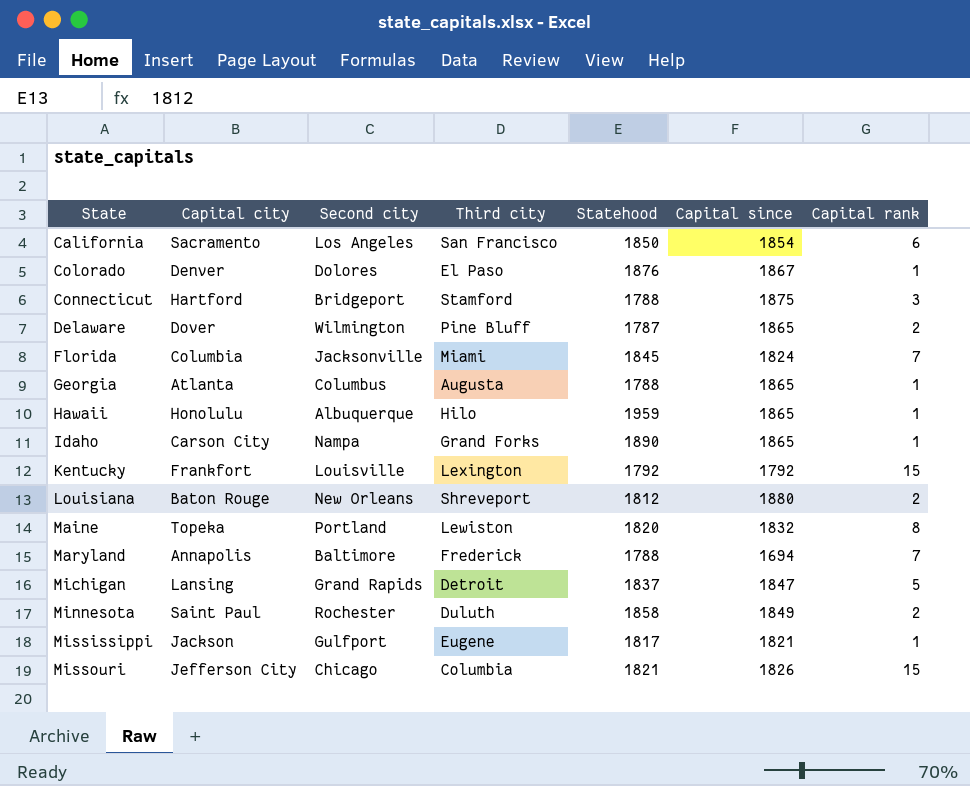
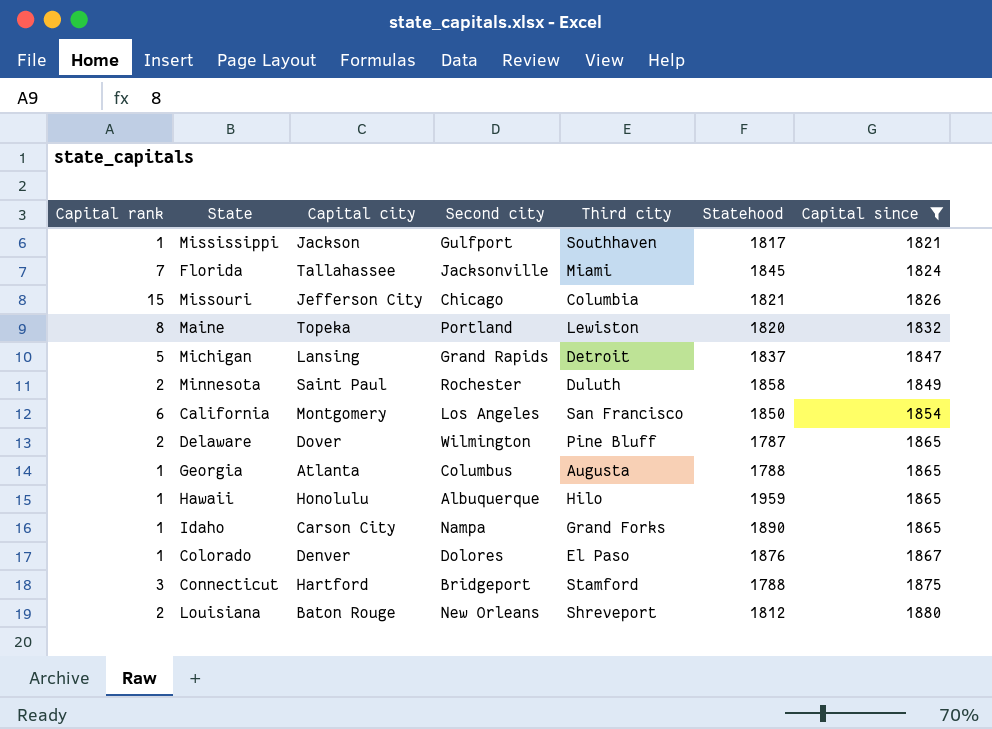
filter: none -> Capital since >= 1821
row order: State ascending -> Capital since ascending
column Capital rank | position: 7 -> 1
Mississippi | Third city: Eugene -> Southhaven
Florida | Capital city: Columbia -> Tallahassee
California | Capital city: Sacramento -> Montgomery

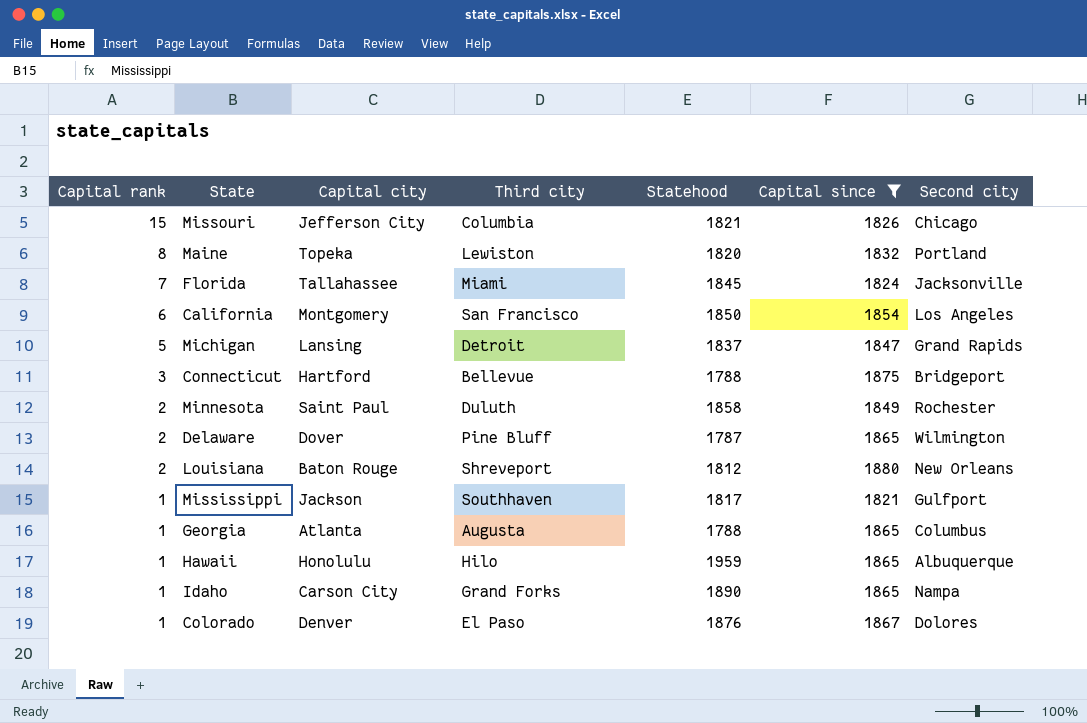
row order: Capital since ascending -> Capital rank descending
column Second city | position: 4 -> 7
Connecticut | Third city: Stamford -> Bellevue

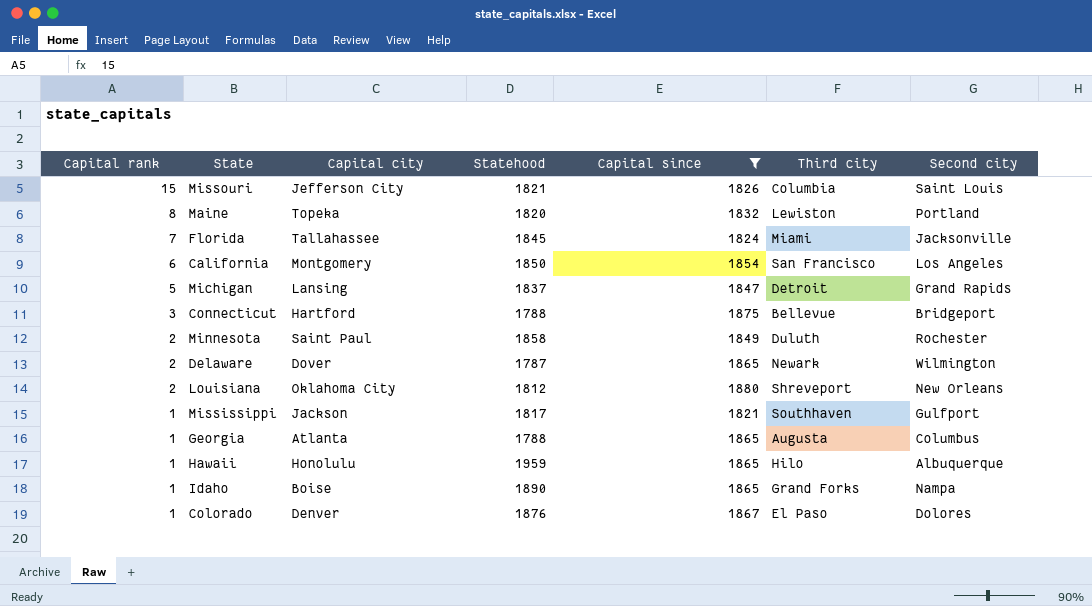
column Third city | position: 4 -> 6
Missouri | Second city: Chicago -> Saint Louis
Delaware | Third city: Pine Bluff -> Newark
Louisiana | Capital city: Baton Rouge -> Oklahoma City
Idaho | Capital city: Carson City -> Boise

